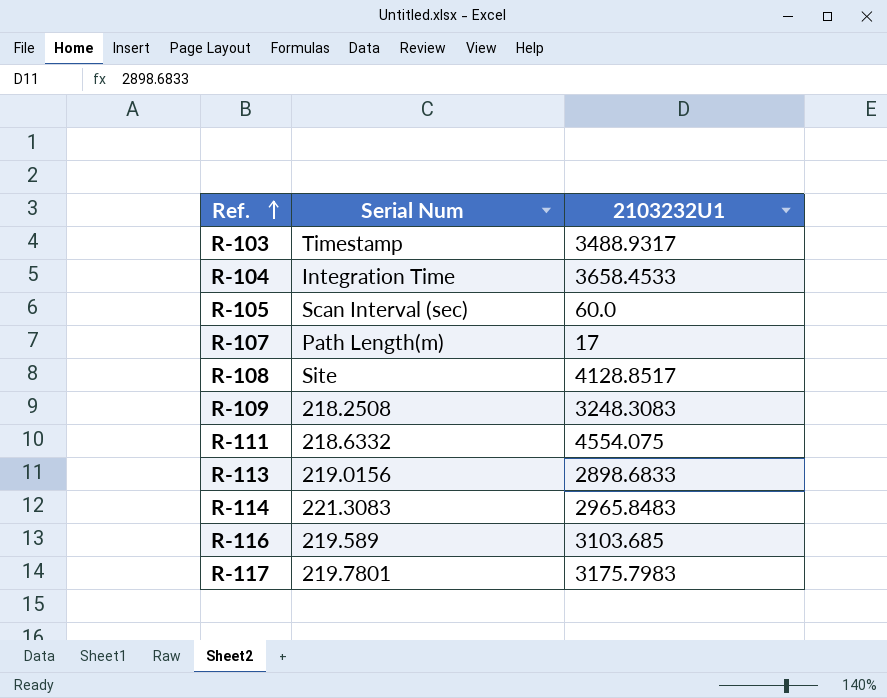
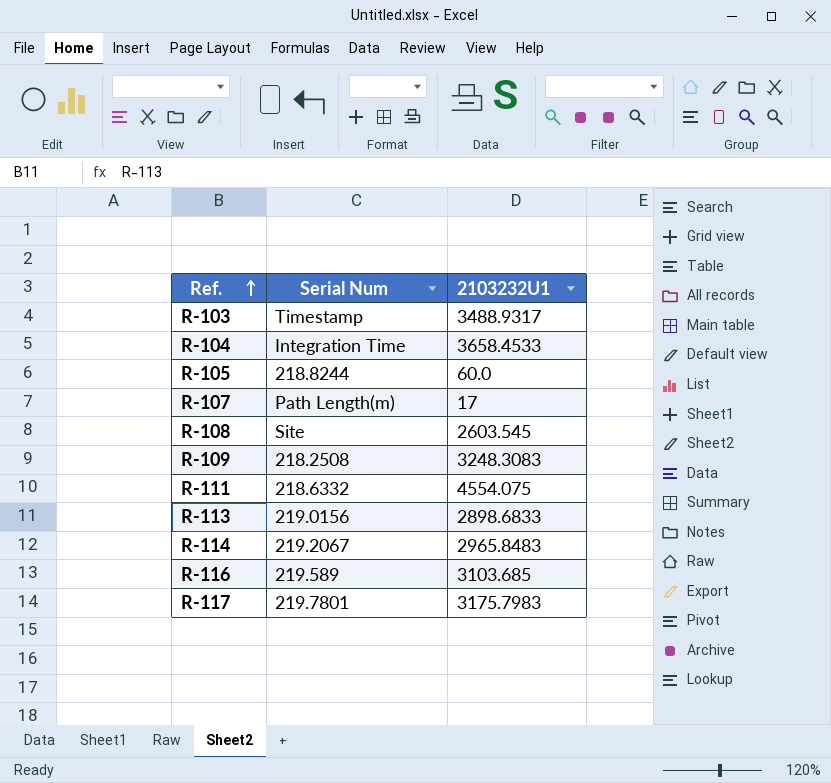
R-105 | Serial Num: Scan Interval (sec) -> 218.8244
R-108 | 2103232U1: 4128.8517 -> 2603.545
R-114 | Serial Num: 221.3083 -> 219.2067

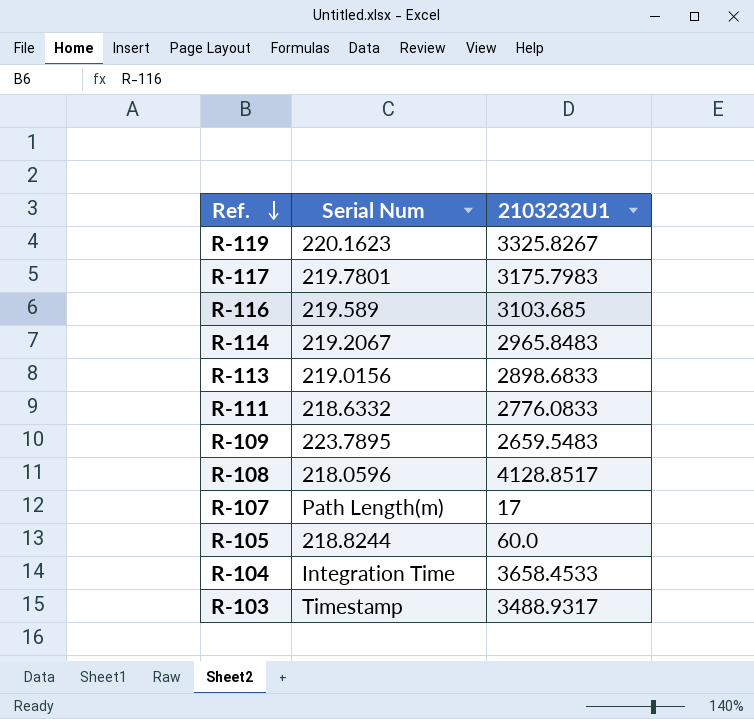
row order: Ref. ascending -> Ref. descending
row R-119: none -> 220.1623 | 3325.8267
R-111 | 2103232U1: 4554.075 -> 2776.0833
R-109 | Serial Num: 218.2508 -> 223.7895
R-109 | 2103232U1: 3248.3083 -> 2659.5483
R-108 | Serial Num: Site -> 218.0596
R-108 | 2103232U1: 2603.545 -> 4128.8517

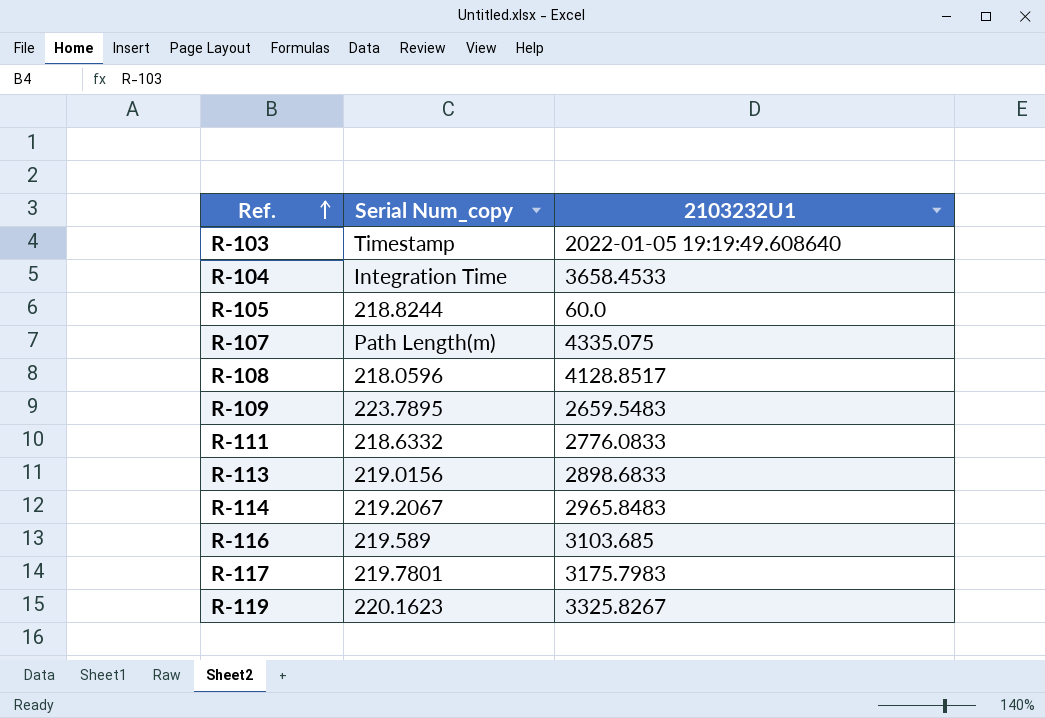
row order: Ref. descending -> Ref. ascending
column name: Serial Num -> Serial Num_copy
R-103 | 2103232U1: 3488.9317 -> 2022-01-05 19:19:49.608640
R-107 | 2103232U1: 17 -> 4335.075

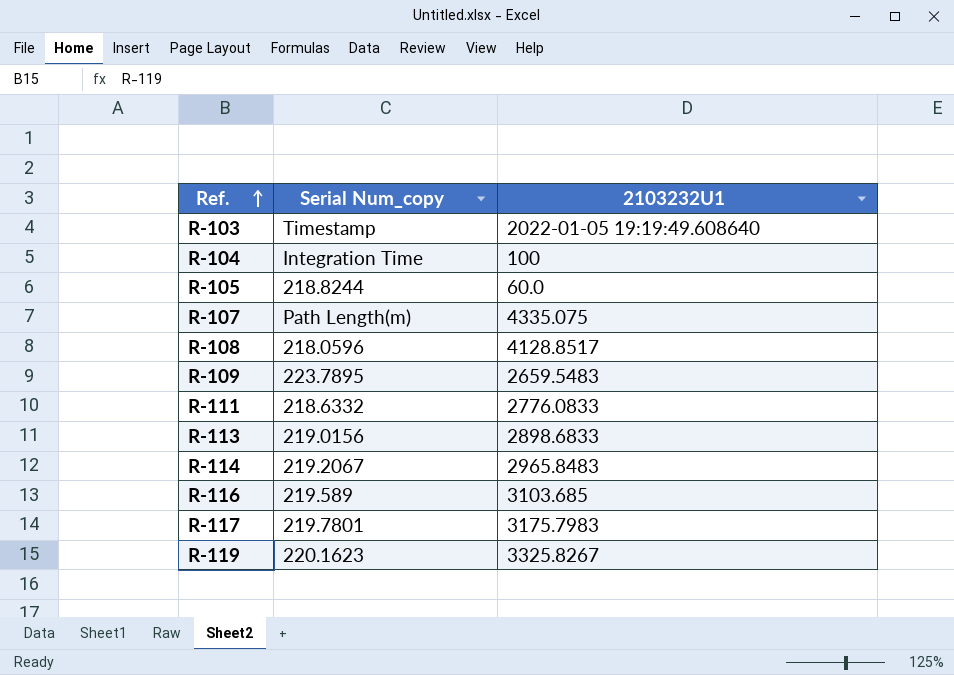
R-104 | 2103232U1: 3658.4533 -> 100

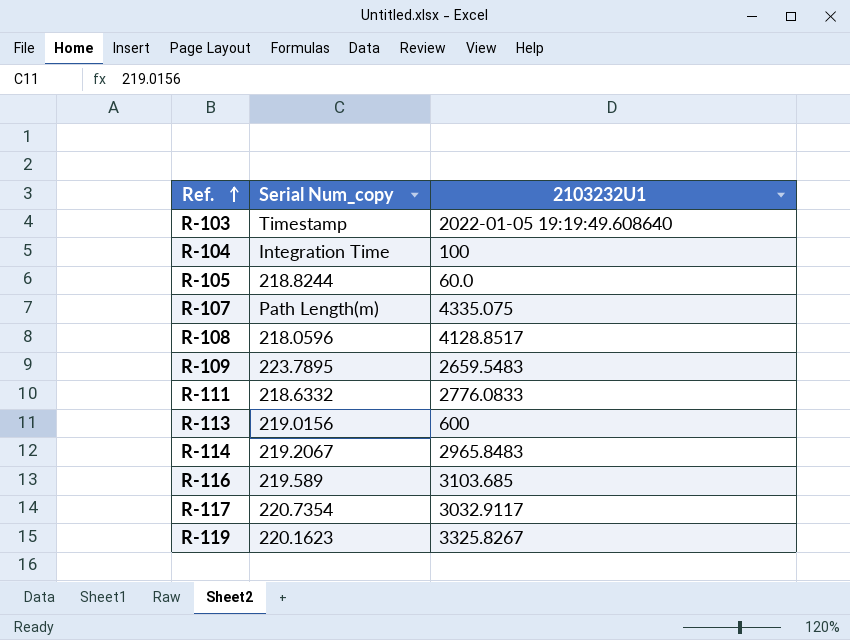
R-113 | 2103232U1: 2898.6833 -> 600
R-117 | Serial Num_copy: 219.7801 -> 220.7354
R-117 | 2103232U1: 3175.7983 -> 3032.9117

